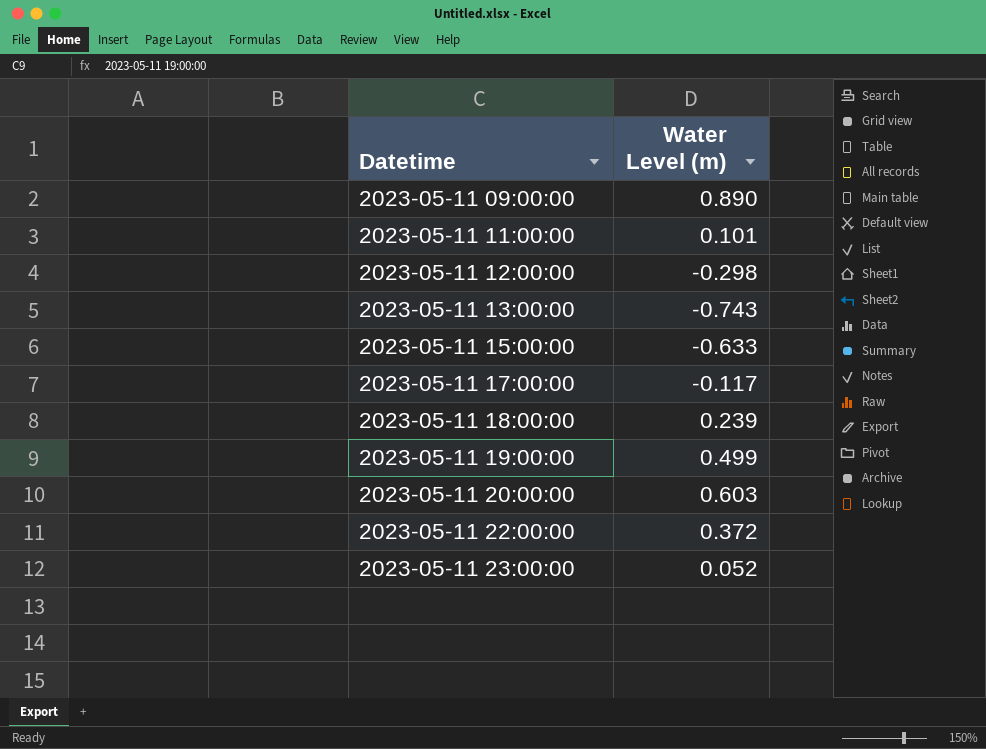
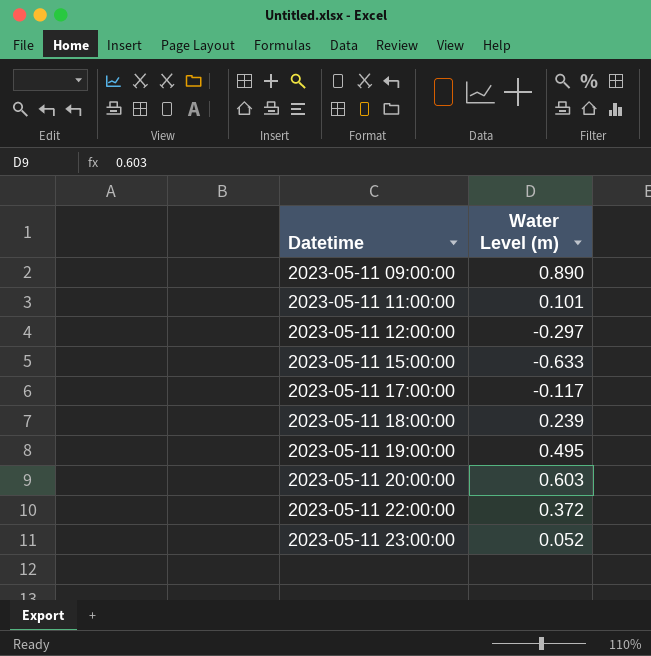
row 2023-05-11 13:00:00: -0.743 -> none
2023-05-11 12:00:00 | Water Level (m): -0.298 -> -0.297
2023-05-11 19:00:00 | Water Level (m): 0.499 -> 0.495

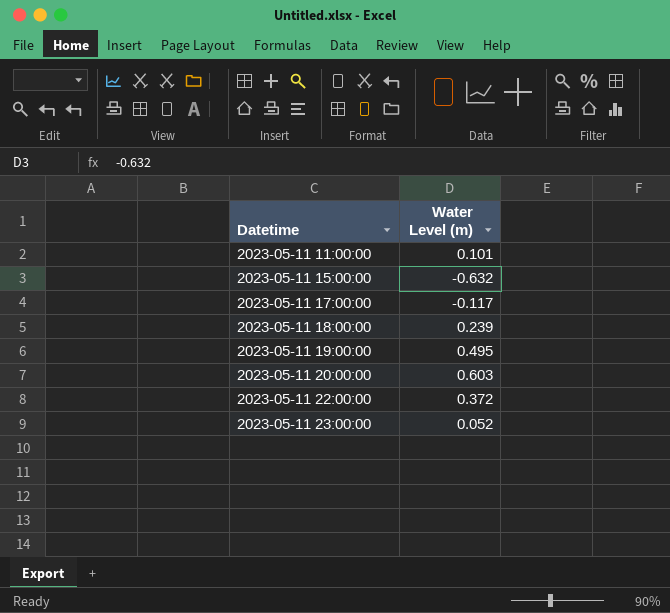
row 2023-05-11 09:00:00: 0.890 -> none
row 2023-05-11 12:00:00: -0.297 -> none
2023-05-11 15:00:00 | Water Level (m): -0.633 -> -0.632

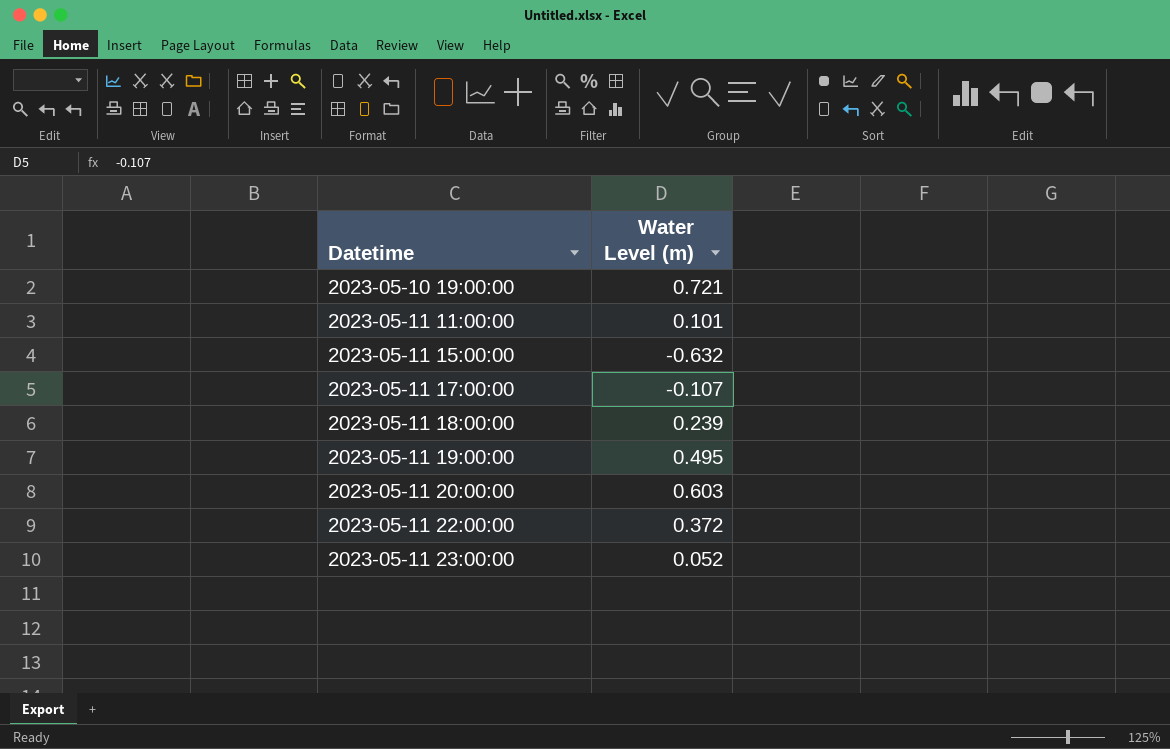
row 2023-05-10 19:00:00: none -> 0.721
2023-05-11 17:00:00 | Water Level (m): -0.117 -> -0.107

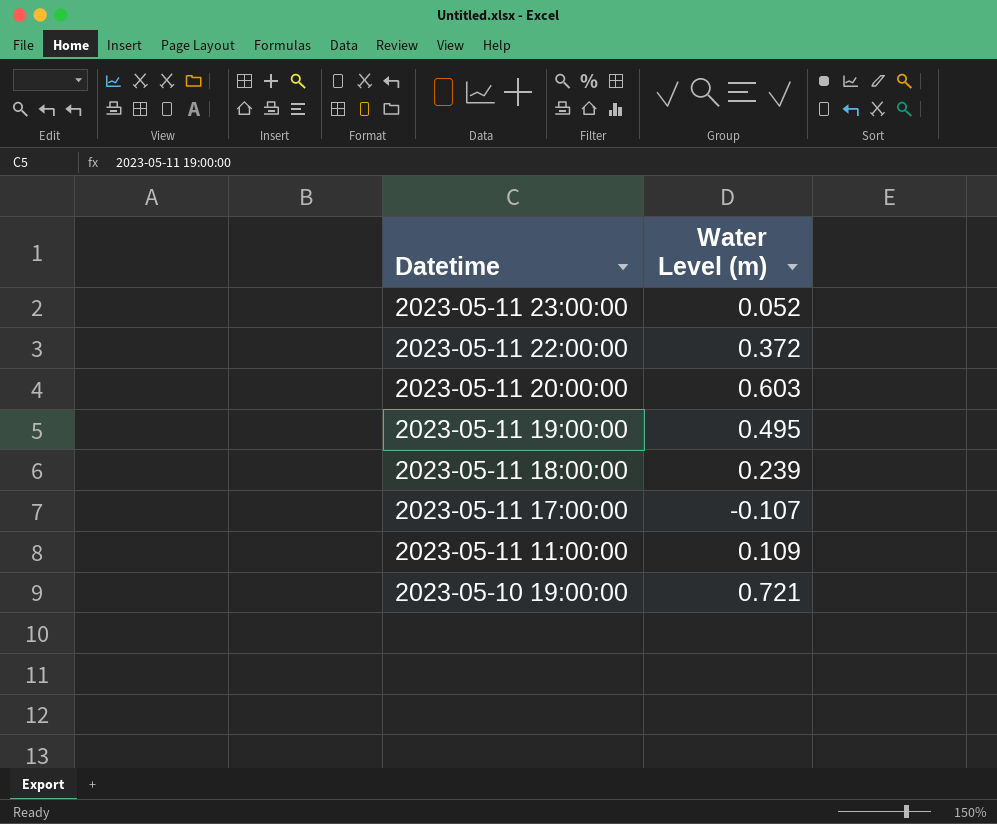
row order: Datetime ascending -> Datetime descending
row 2023-05-11 15:00:00: -0.632 -> none
2023-05-11 11:00:00 | Water Level (m): 0.101 -> 0.109

